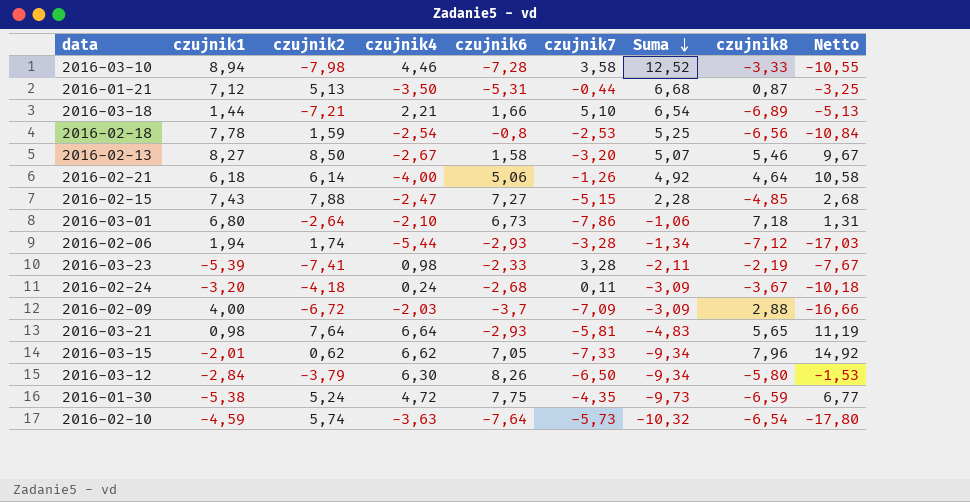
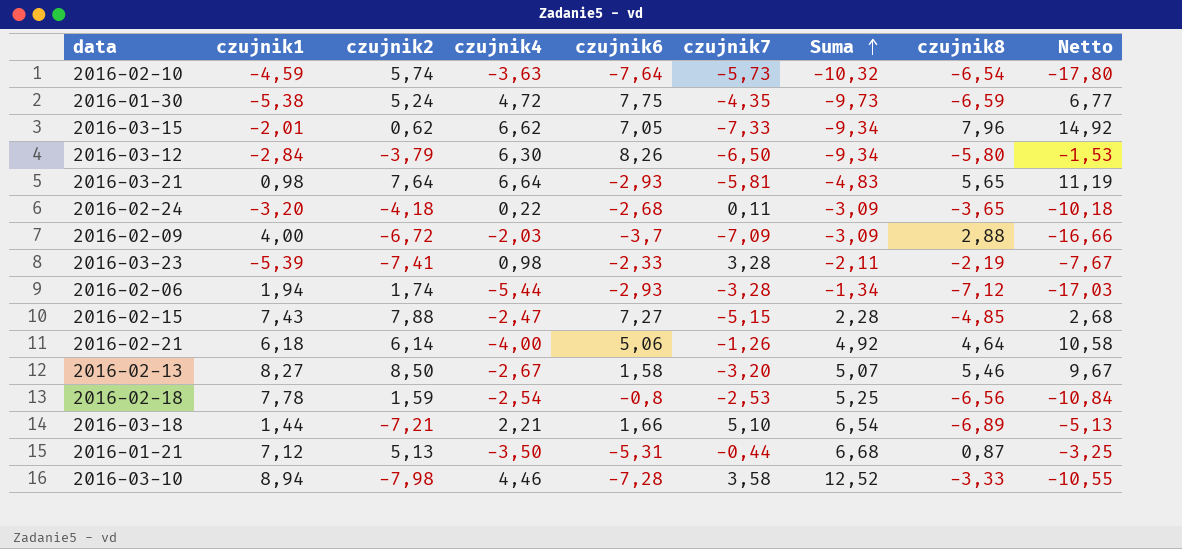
row order: Suma descending -> Suma ascending
row 2016-03-01: 6,80 | -2,64 | -2,10 | 6,73 | -7,86 | -1,06 | 7,18 | 1,31 -> none
2016-02-24 | czujnik4: 0,24 -> 0,22
2016-02-24 | czujnik8: -3,67 -> -3,65

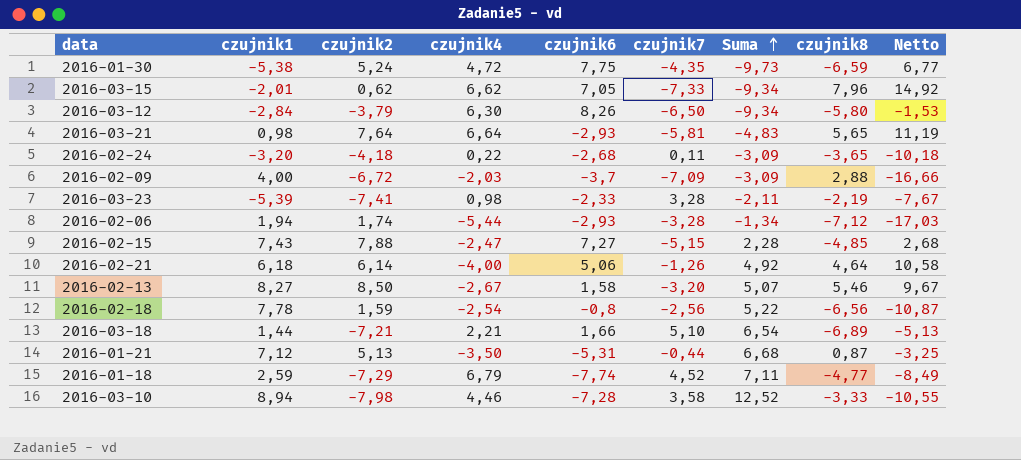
row 2016-02-10: -4,59 | 5,74 | -3,63 | -7,64 | -5,73 | -10,32 | -6,54 | -17,80 -> none
2016-02-18 | czujnik7: -2,53 -> -2,56
2016-02-18 | Suma: 5,25 -> 5,22
2016-02-18 | Netto: -10,84 -> -10,87
row 2016-01-18: none -> 2,59 | -7,29 | 6,79 | -7,74 | 4,52 | 7,11 | -4,77 | -8,49

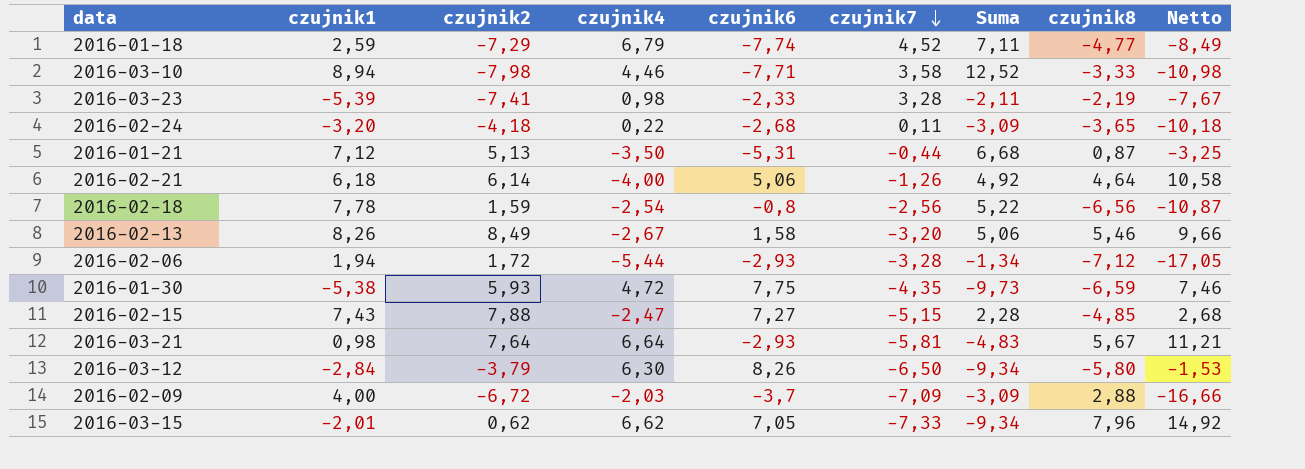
row order: Suma ascending -> czujnik7 descending
row 2016-03-18: 1,44 | -7,21 | 2,21 | 1,66 | 5,10 | 6,54 | -6,89 | -5,13 -> none
2016-03-10 | czujnik6: -7,28 -> -7,71
2016-03-10 | Netto: -10,55 -> -10,98
2016-02-13 | czujnik1: 8,27 -> 8,26
2016-02-13 | czujnik2: 8,50 -> 8,49
2016-02-13 | Suma: 5,07 -> 5,06
2016-02-13 | Netto: 9,67 -> 9,66
2016-02-06 | czujnik2: 1,74 -> 1,72
2016-02-06 | Netto: -17,03 -> -17,05
2016-01-30 | czujnik2: 5,24 -> 5,93
2016-01-30 | Netto: 6,77 -> 7,46
2016-03-21 | czujnik8: 5,65 -> 5,67
2016-03-21 | Netto: 11,19 -> 11,21

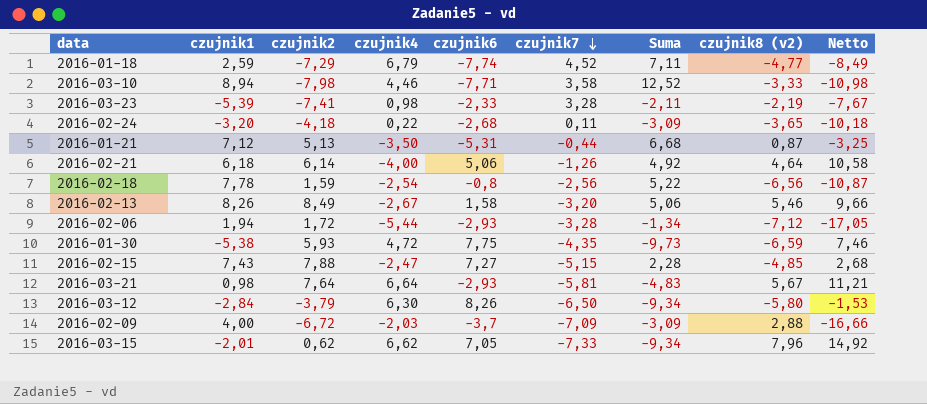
column name: czujnik8 -> czujnik8 (v2)

